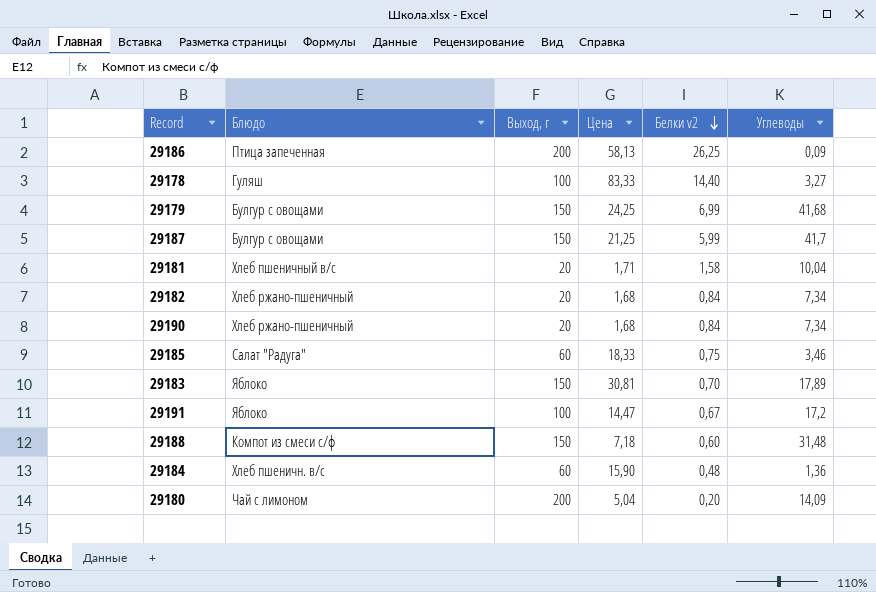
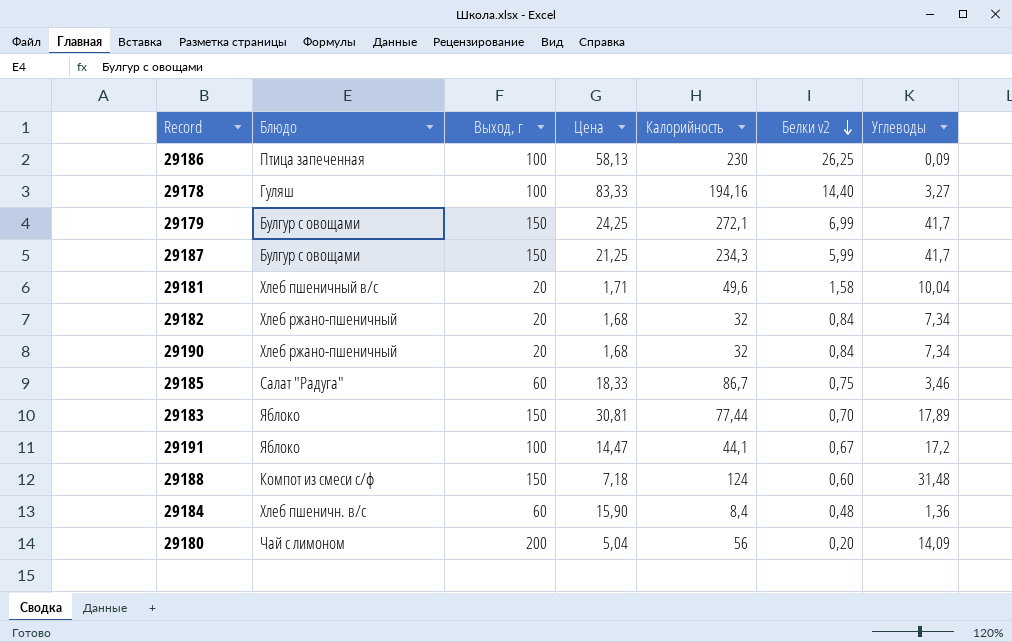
column Калорийность | position: none -> 5
29186 | Выход, г: 200 -> 100
29179 | Углеводы: 41,68 -> 41,7

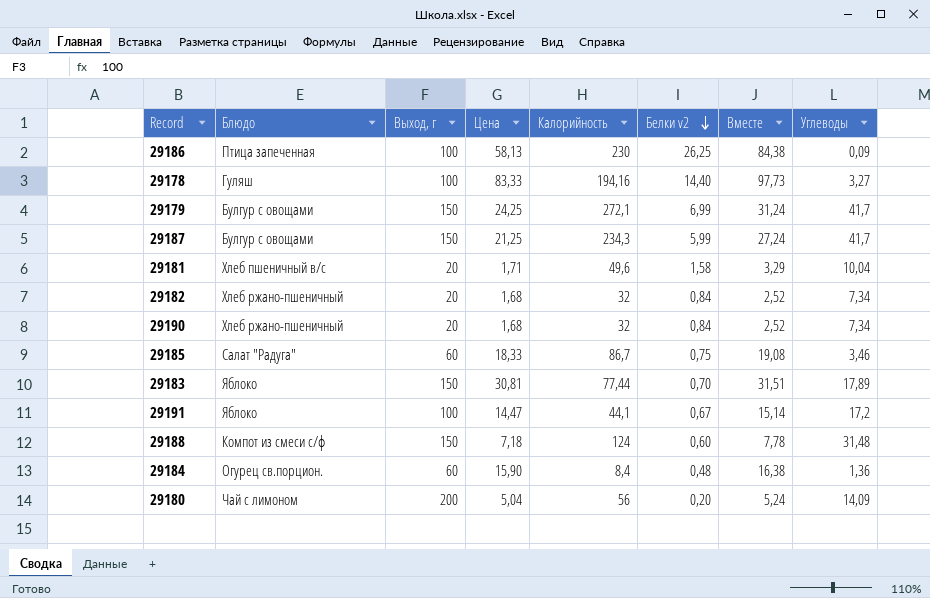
column Вместе | formula: none -> [Цена] + [Белки v2]
29184 | Блюдо: Хлеб пшеничн. в/с -> Огурец св.порцион.

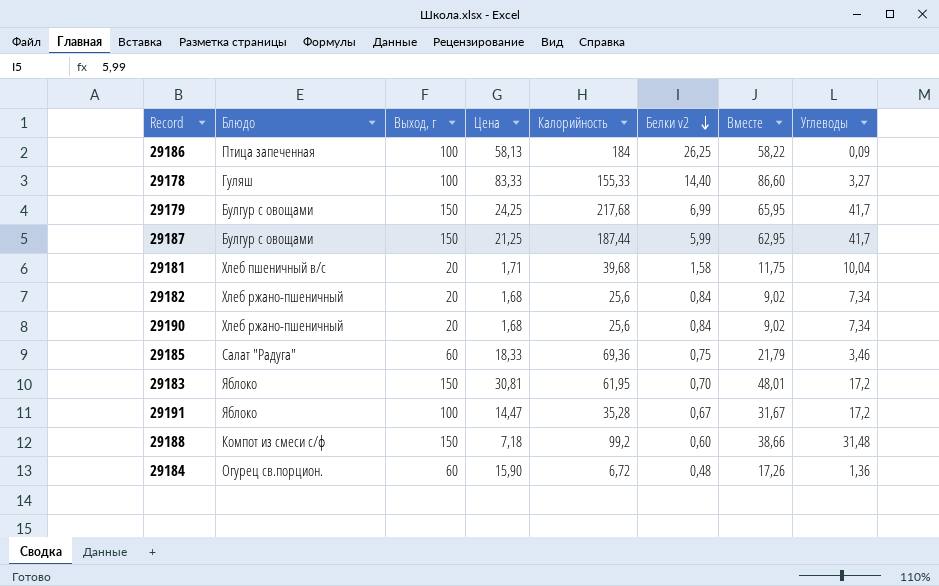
column Вместе | formula: [Цена] + [Белки v2] -> [Цена] + [Углеводы]
row 29180: Чай с лимоном | 200 | 5,04 | 56 | 0,20 | 5,24 | 14,09 -> none
29186 | Калорийность: 230 -> 184
29178 | Калорийность: 194,16 -> 155,33
29179 | Калорийность: 272,1 -> 217,68
29187 | Калорийность: 234,3 -> 187,44
29181 | Калорийность: 49,6 -> 39,68
29182 | Калорийность: 32 -> 25,6
29190 | Калорийность: 32 -> 25,6
29185 | Калорийность: 86,7 -> 69,36
29183 | Калорийность: 77,44 -> 61,95
29183 | Углеводы: 17,89 -> 17,2
29191 | Калорийность: 44,1 -> 35,28
29188 | Калорийность: 124 -> 99,2
29184 | Калорийность: 8,4 -> 6,72

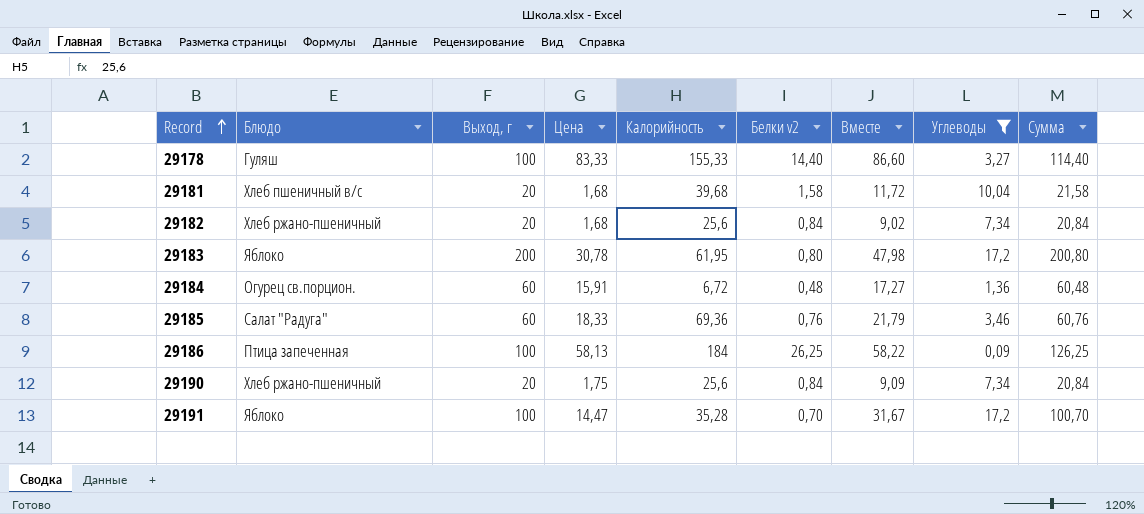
filter: none -> Углеводы <= 17,2
row order: Белки v2 descending -> Record ascending
column Сумма | formula: none -> [Выход, г] + [Белки v2]
29181 | Цена: 1,71 -> 1,68
29181 | Вместе: 11,75 -> 11,72
29183 | Выход, г: 150 -> 200
29183 | Цена: 30,81 -> 30,78
29183 | Белки v2: 0,70 -> 0,80
29183 | Вместе: 48,01 -> 47,98
29184 | Цена: 15,90 -> 15,91
29184 | Вместе: 17,26 -> 17,27
29185 | Белки v2: 0,75 -> 0,76
29190 | Цена: 1,68 -> 1,75
29190 | Вместе: 9,02 -> 9,09
29191 | Белки v2: 0,67 -> 0,70

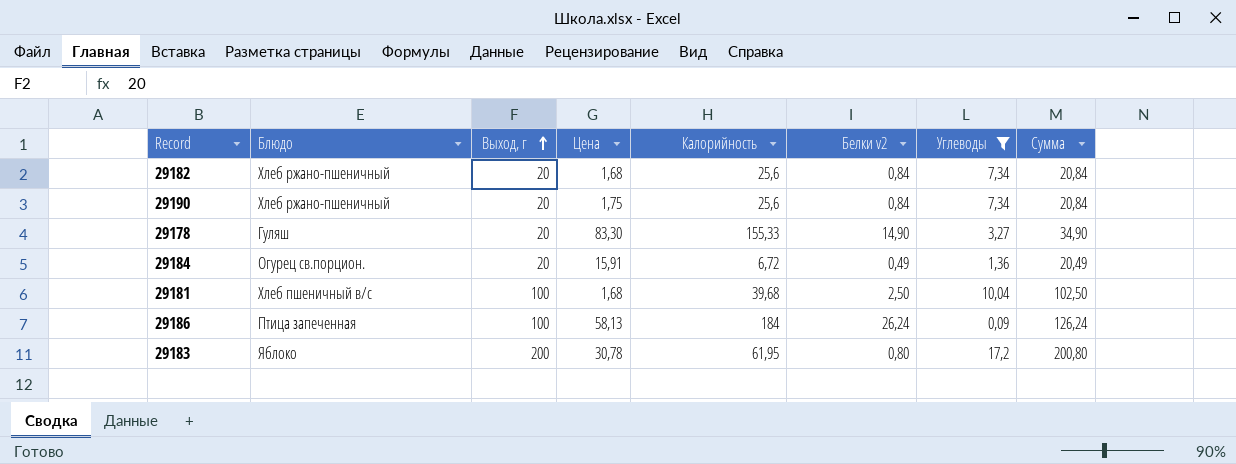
row order: Record ascending -> Выход, г ascending
column Вместе | formula: [Цена] + [Углеводы] -> none
row 29185: Салат "Радуга" | 60 | 18,33 | 69,36 | 0,76 | 21,79 | 3,46 | 60,76 -> none
row 29191: Яблоко | 100 | 14,47 | 35,28 | 0,70 | 31,67 | 17,2 | 100,70 -> none
29178 | Выход, г: 100 -> 20
29178 | Цена: 83,33 -> 83,30
29178 | Белки v2: 14,40 -> 14,90
29178 | Сумма: 114,40 -> 34,90
29184 | Выход, г: 60 -> 20
29184 | Белки v2: 0,48 -> 0,49
29184 | Сумма: 60,48 -> 20,49
29181 | Выход, г: 20 -> 100
29181 | Белки v2: 1,58 -> 2,50
29181 | Сумма: 21,58 -> 102,50
29186 | Белки v2: 26,25 -> 26,24
29186 | Сумма: 126,25 -> 126,24

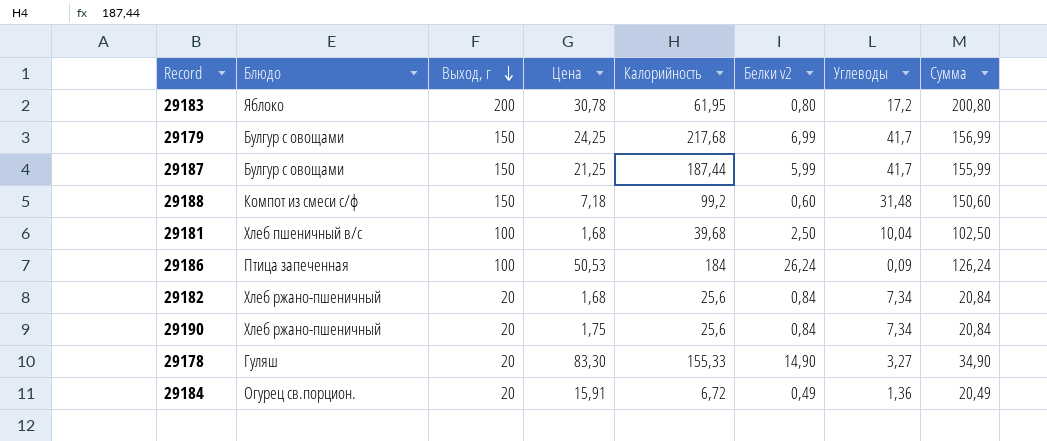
filter: Углеводы <= 17,2 -> none
row order: Выход, г ascending -> Выход, г descending
29186 | Цена: 58,13 -> 50,53

